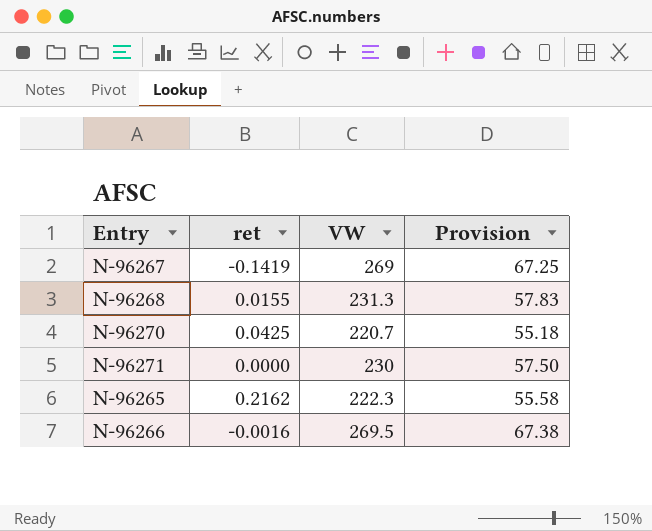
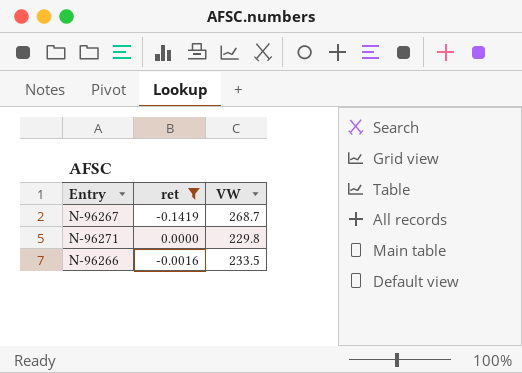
filter: none -> ret <= 0.0000
column Provision | formula: [VW] * 0.25 -> none
N-96267 | VW: 269 -> 268.7
N-96271 | VW: 230 -> 229.8
N-96266 | VW: 269.5 -> 233.5

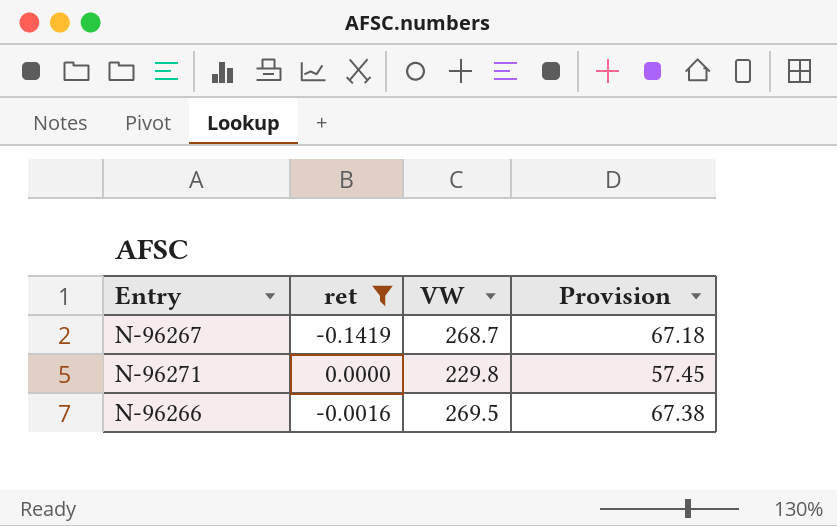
column Provision | formula: none -> [VW] * 0.25
N-96266 | VW: 233.5 -> 269.5

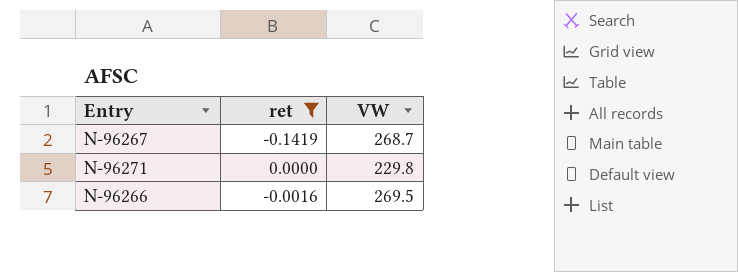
column Provision | formula: [VW] * 0.25 -> none

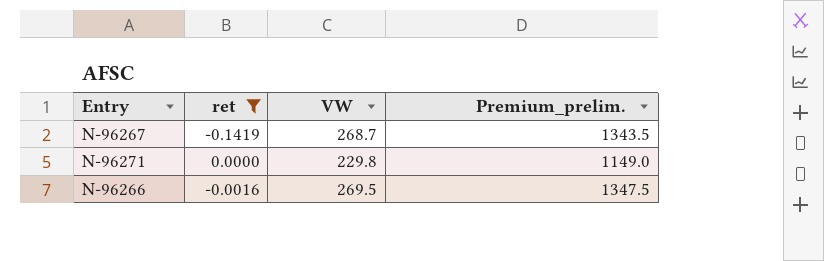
column Premium_prelim. | formula: none -> [VW] * 5

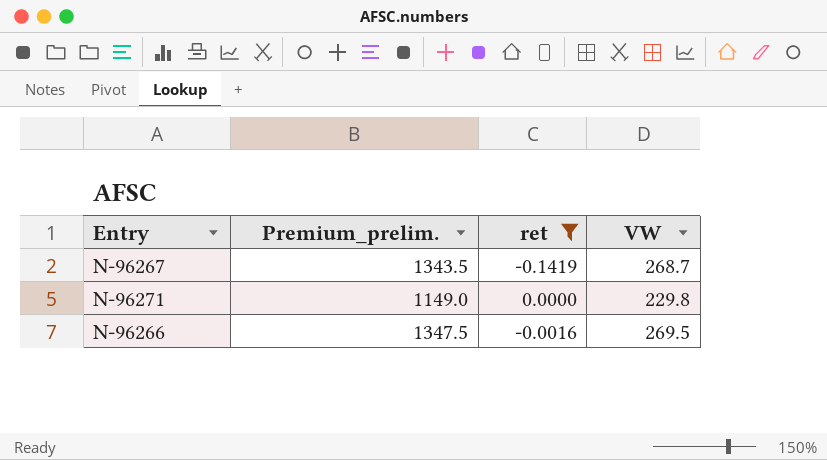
column Premium_prelim. | position: 4 -> 2

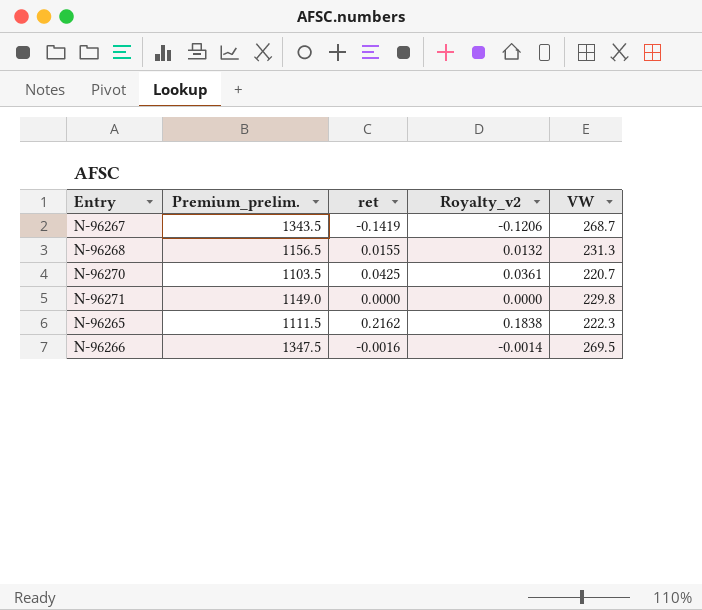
filter: ret <= 0.0000 -> none
column Royalty_v2 | formula: none -> [ret] * 0.85

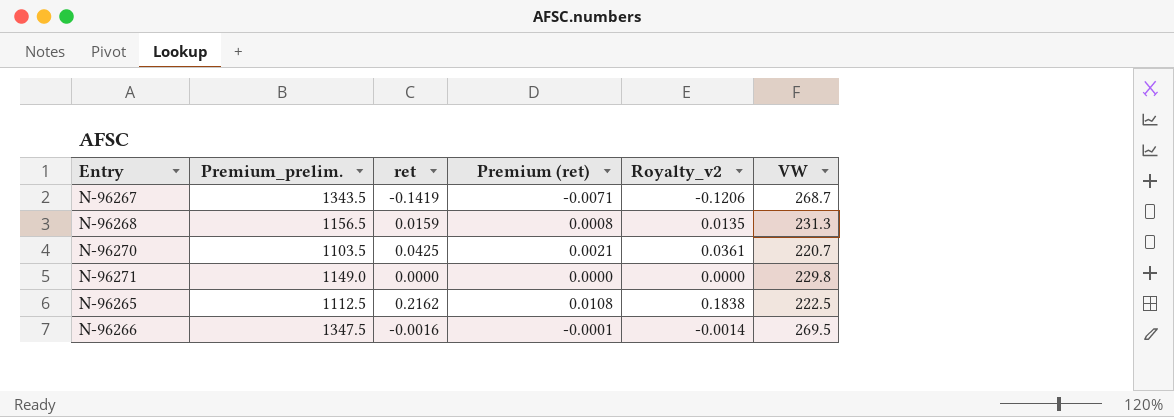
column Premium (ret) | formula: none -> [ret] * 0.05
N-96268 | ret: 0.0155 -> 0.0159
N-96268 | Royalty_v2: 0.0132 -> 0.0135
N-96265 | Premium_prelim.: 1111.5 -> 1112.5
N-96265 | VW: 222.3 -> 222.5

